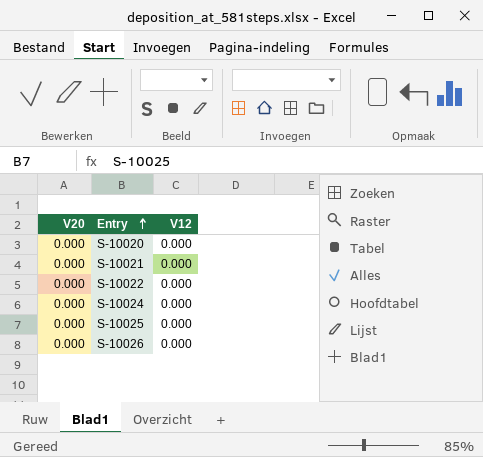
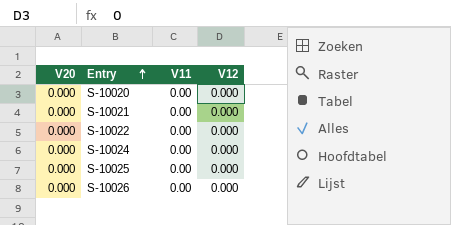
column V11 | position: none -> 3

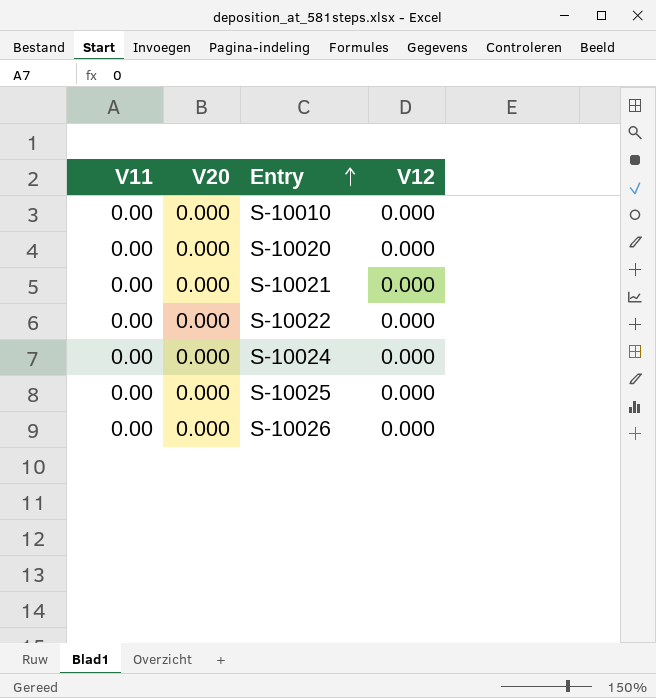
column V11 | position: 3 -> 1
row S-10010: none -> 0.00 | 0.000 | 0.000

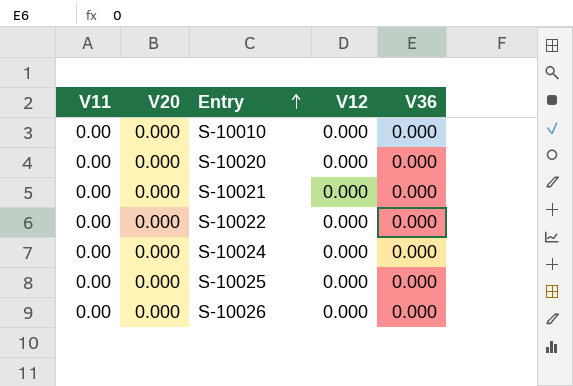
column V36 | position: none -> 5

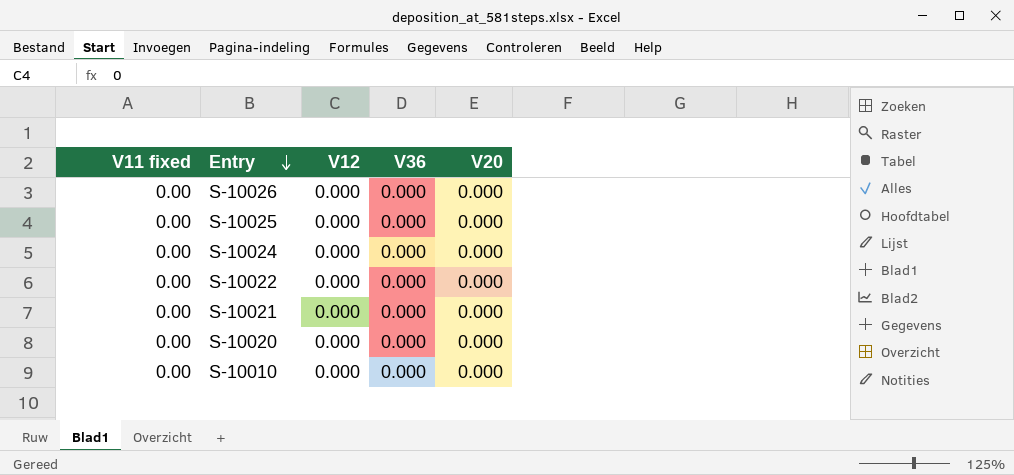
row order: Entry ascending -> Entry descending
column name: V11 -> V11 fixed
column V20 | position: 2 -> 5

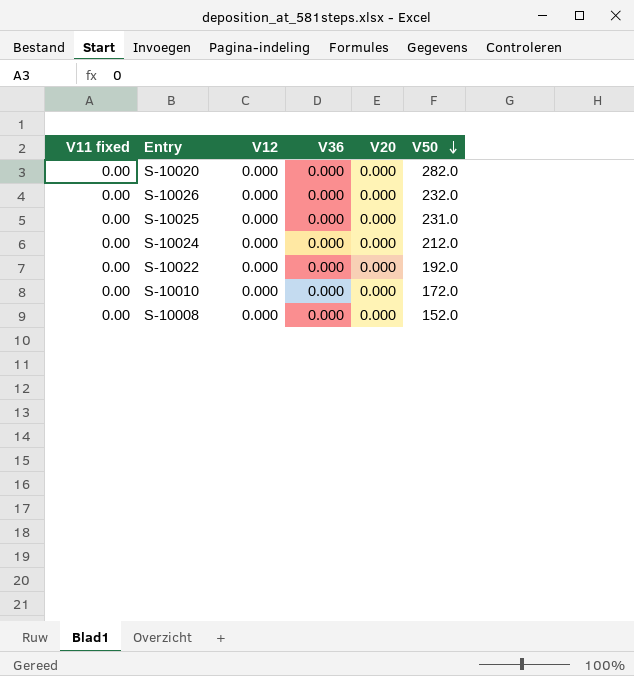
row order: Entry descending -> V50 descending
column V50 | position: none -> 6
row S-10021: 0.00 | 0.000 | 0.000 | 0.000 -> none
row S-10008: none -> 0.00 | 0.000 | 0.000 | 0.000 | 152.0

